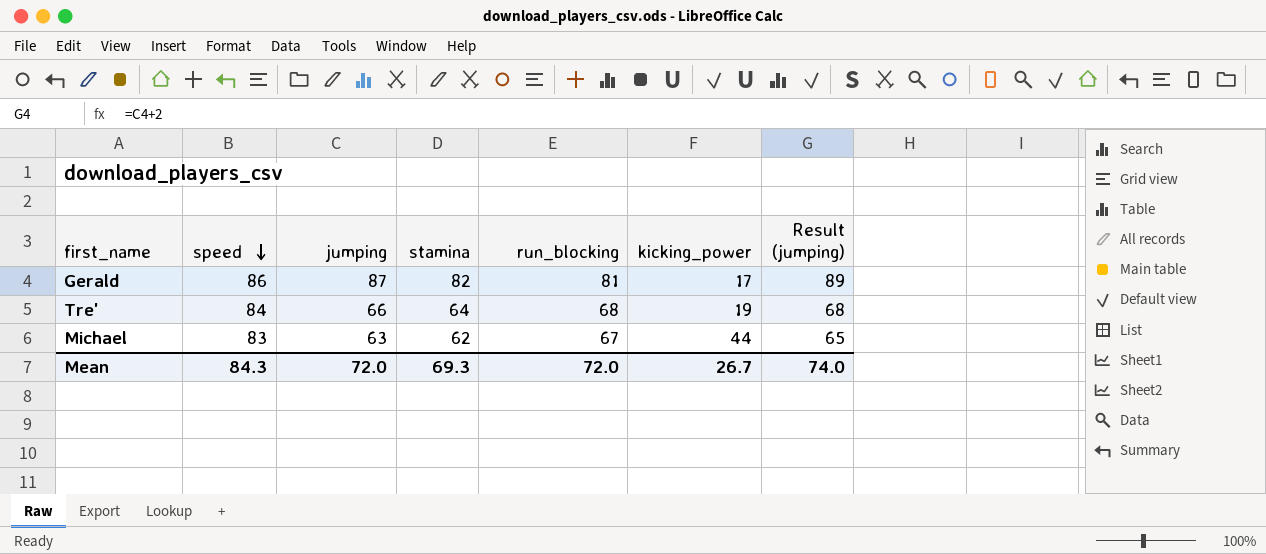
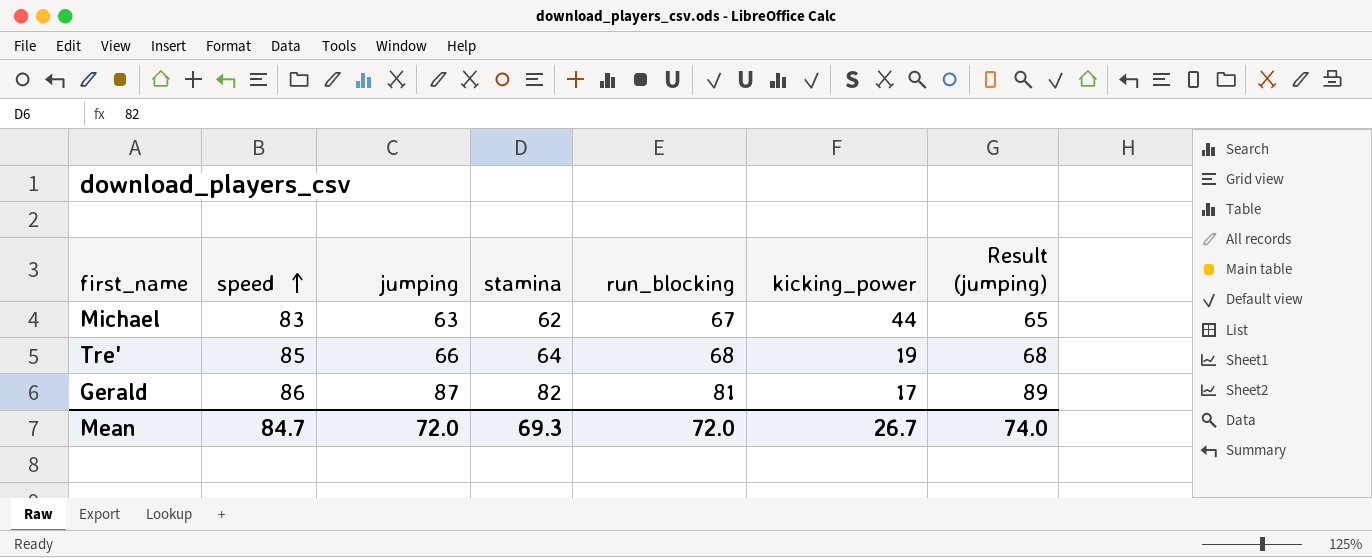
row order: speed descending -> speed ascending
Tre' | speed: 84 -> 85
Mean | speed: 84.3 -> 84.7

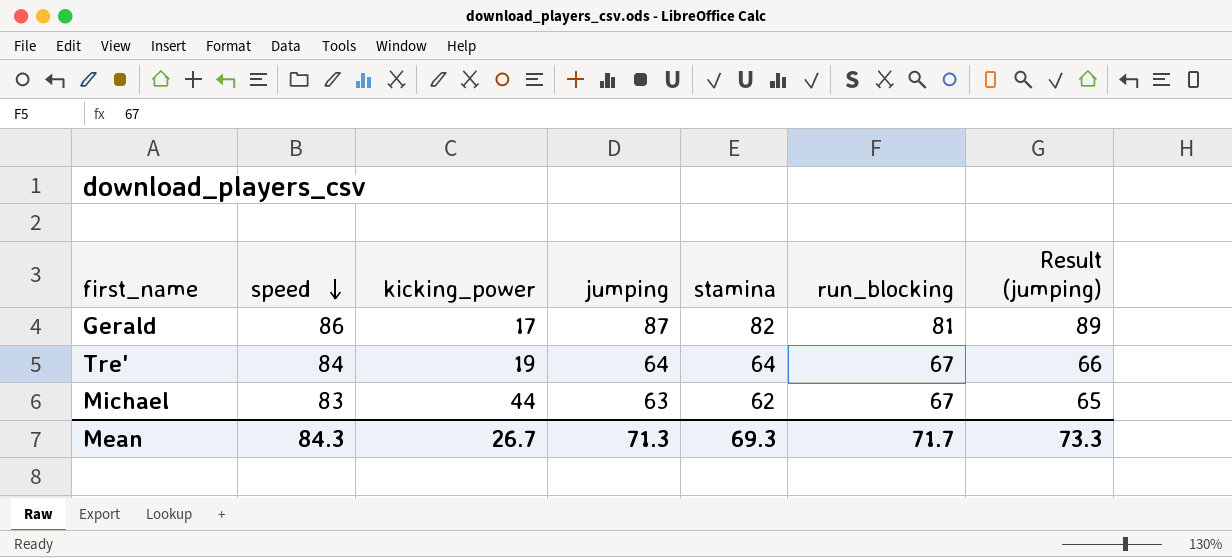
row order: speed ascending -> speed descending
column kicking_power | position: 6 -> 3
Tre' | speed: 85 -> 84
Tre' | jumping: 66 -> 64
Tre' | run_blocking: 68 -> 67
Tre' | Result (jumping): 68 -> 66
Mean | speed: 84.7 -> 84.3
Mean | jumping: 72.0 -> 71.3
Mean | run_blocking: 72.0 -> 71.7
Mean | Result (jumping): 74.0 -> 73.3

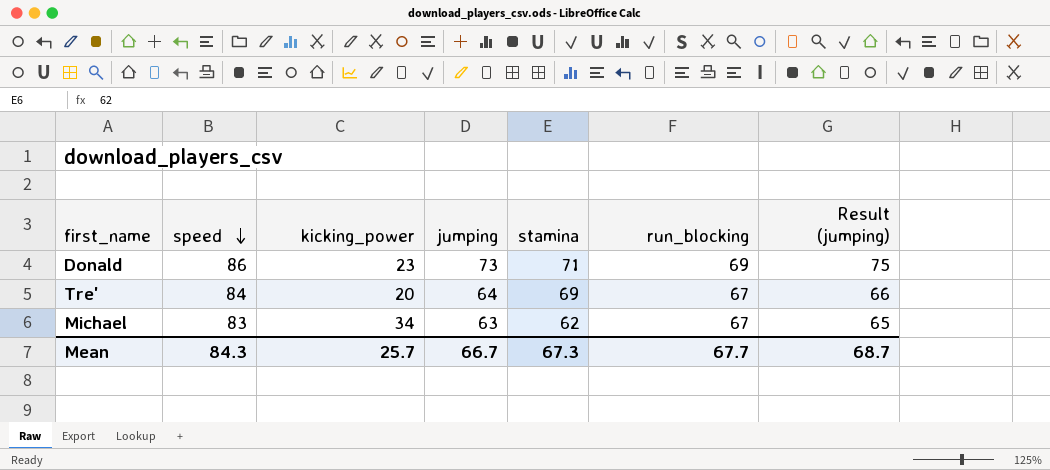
row Gerald: 86 | 17 | 87 | 82 | 81 | 89 -> none
row Donald: none -> 86 | 23 | 73 | 71 | 69 | 75
Tre' | kicking_power: 19 -> 20
Tre' | stamina: 64 -> 69
Michael | kicking_power: 44 -> 34
Mean | kicking_power: 26.7 -> 25.7
Mean | jumping: 71.3 -> 66.7
Mean | stamina: 69.3 -> 67.3
Mean | run_blocking: 71.7 -> 67.7
Mean | Result (jumping): 73.3 -> 68.7

